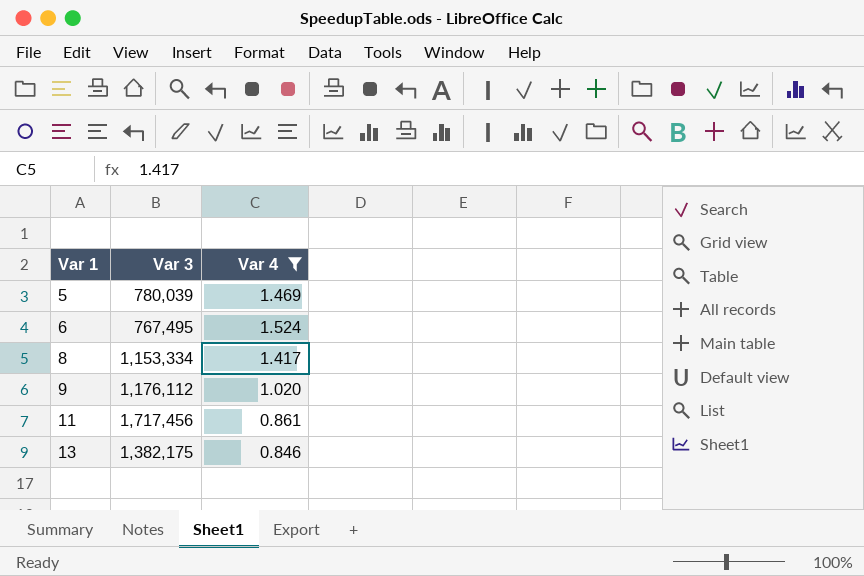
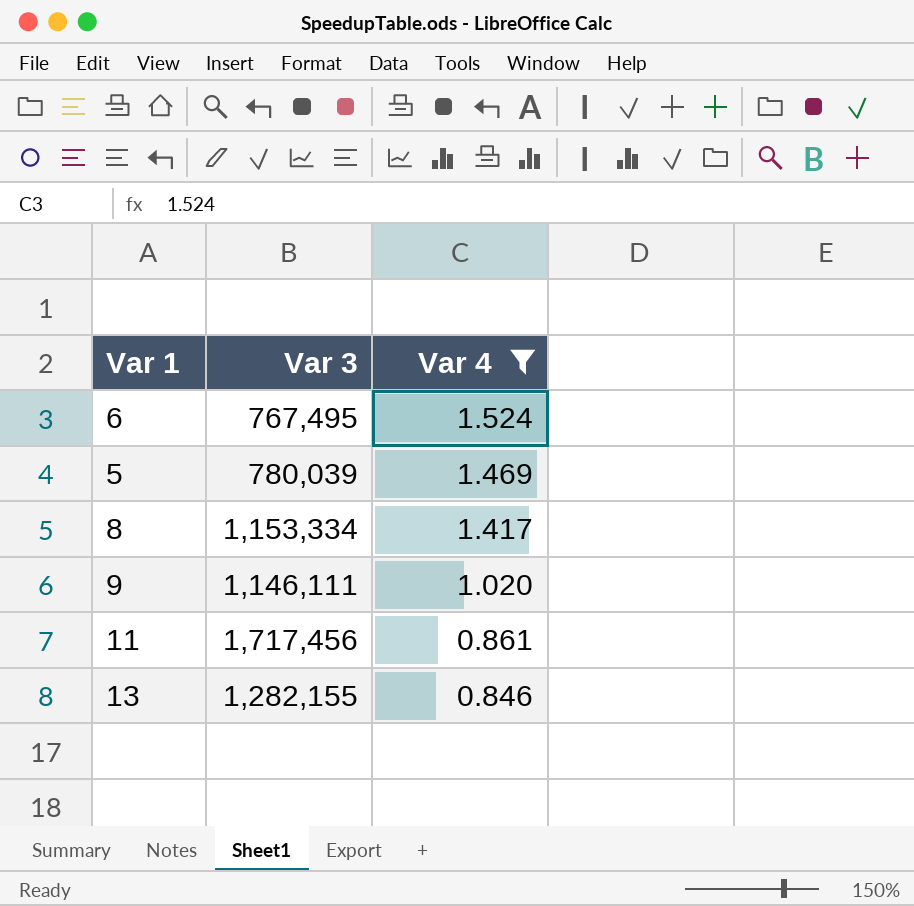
row order: Var 1 ascending -> Var 4 descending
9 | Var 3: 1,176,112 -> 1,146,111
13 | Var 3: 1,382,175 -> 1,282,155

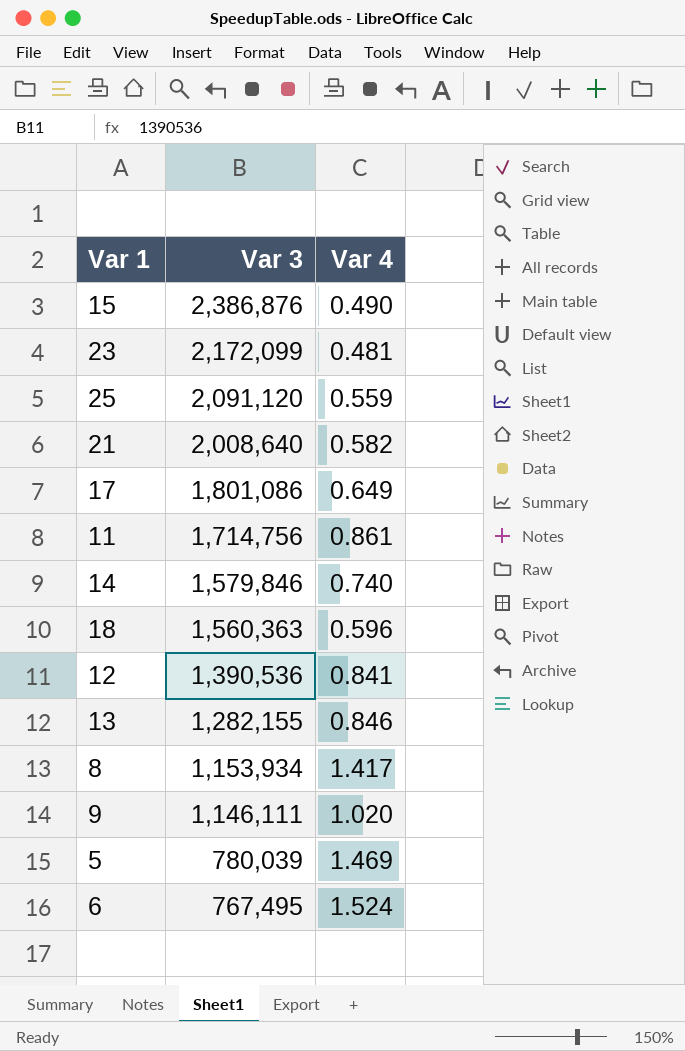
filter: Var 4 >= 0.846 -> none
row order: Var 4 descending -> Var 3 descending
11 | Var 3: 1,717,456 -> 1,714,756
8 | Var 3: 1,153,334 -> 1,153,934

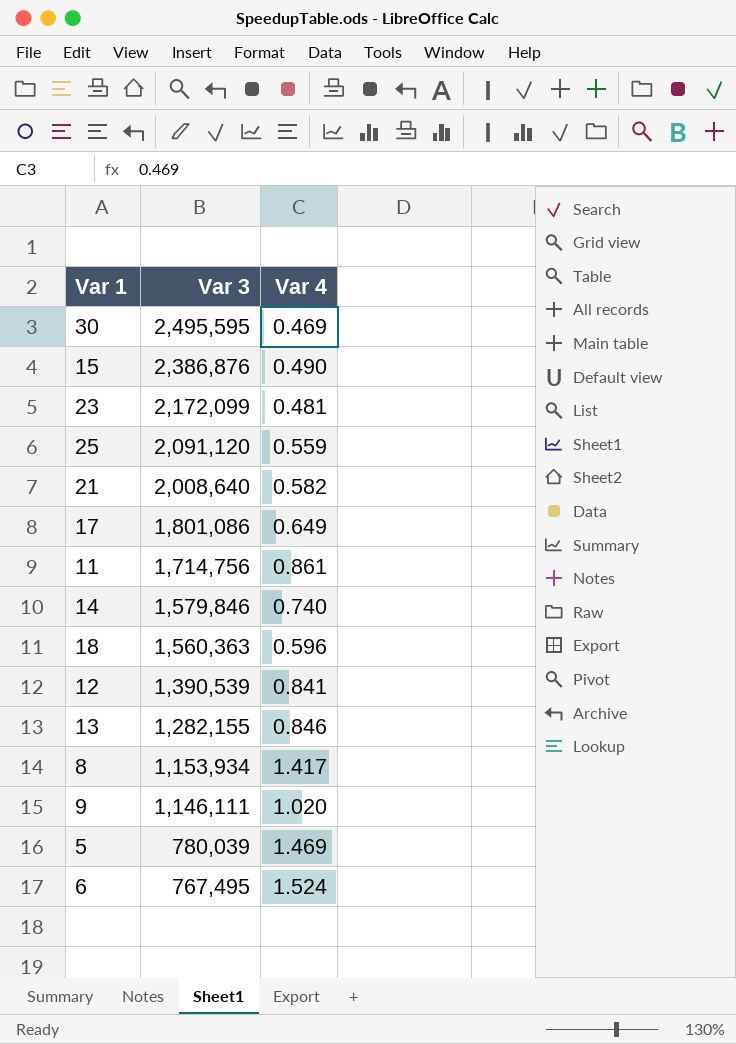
row 30: none -> 2,495,595 | 0.469
12 | Var 3: 1,390,536 -> 1,390,539

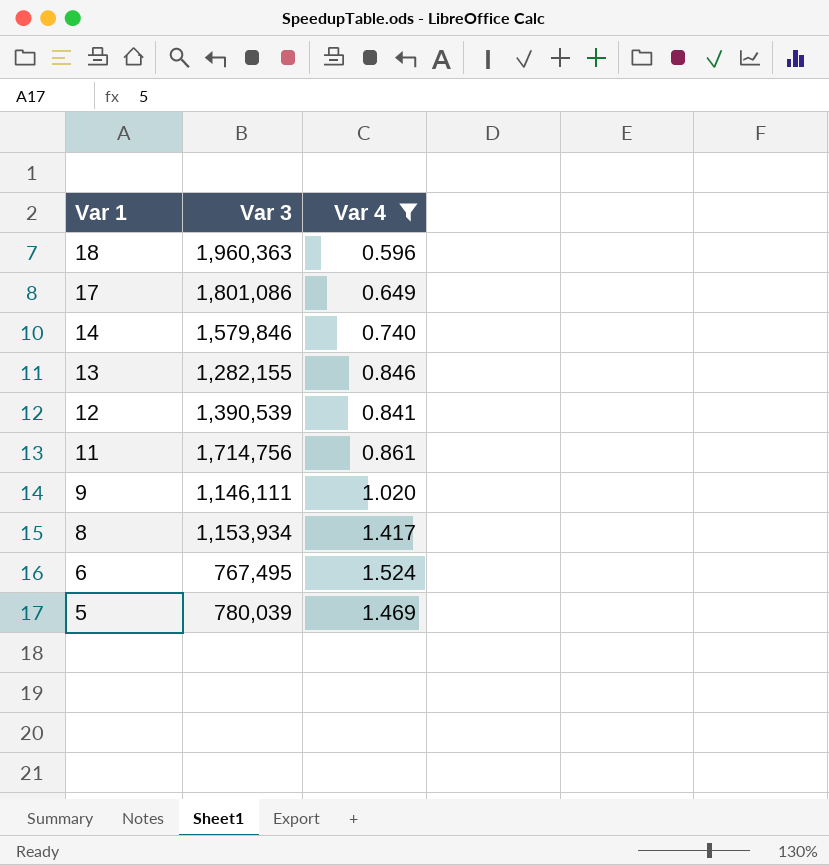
filter: none -> Var 4 >= 0.596
row order: Var 3 descending -> Var 1 descending
18 | Var 3: 1,560,363 -> 1,960,363

